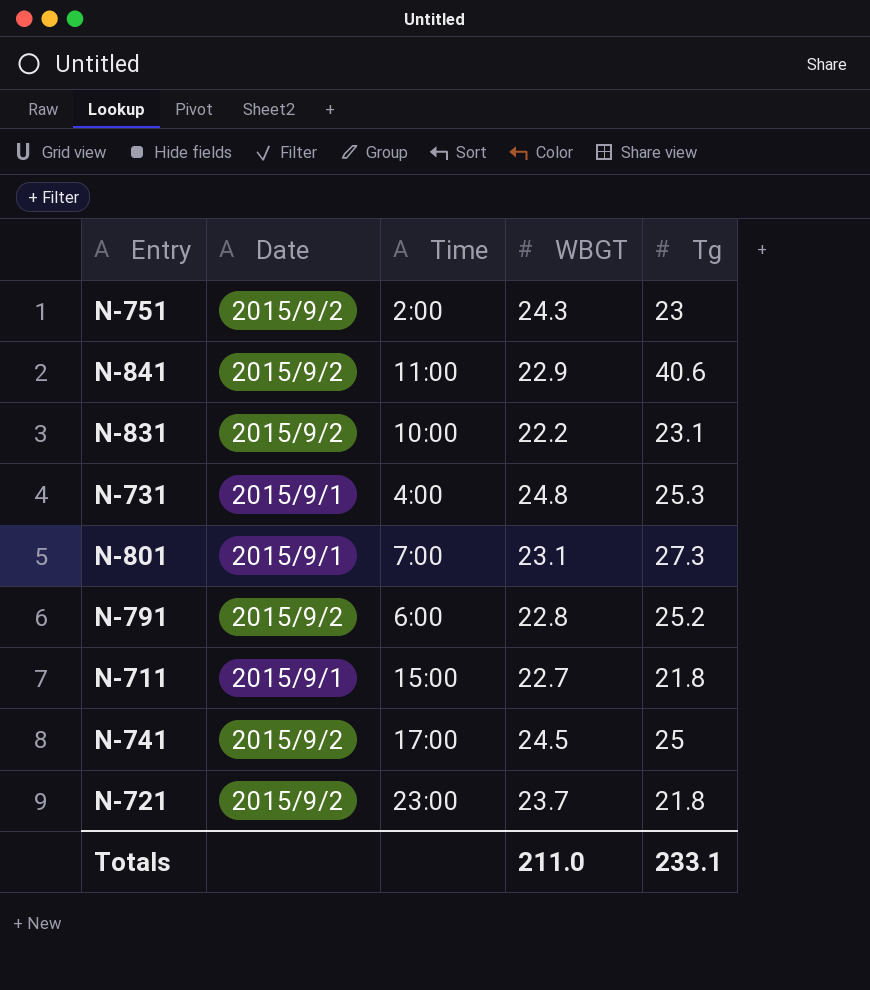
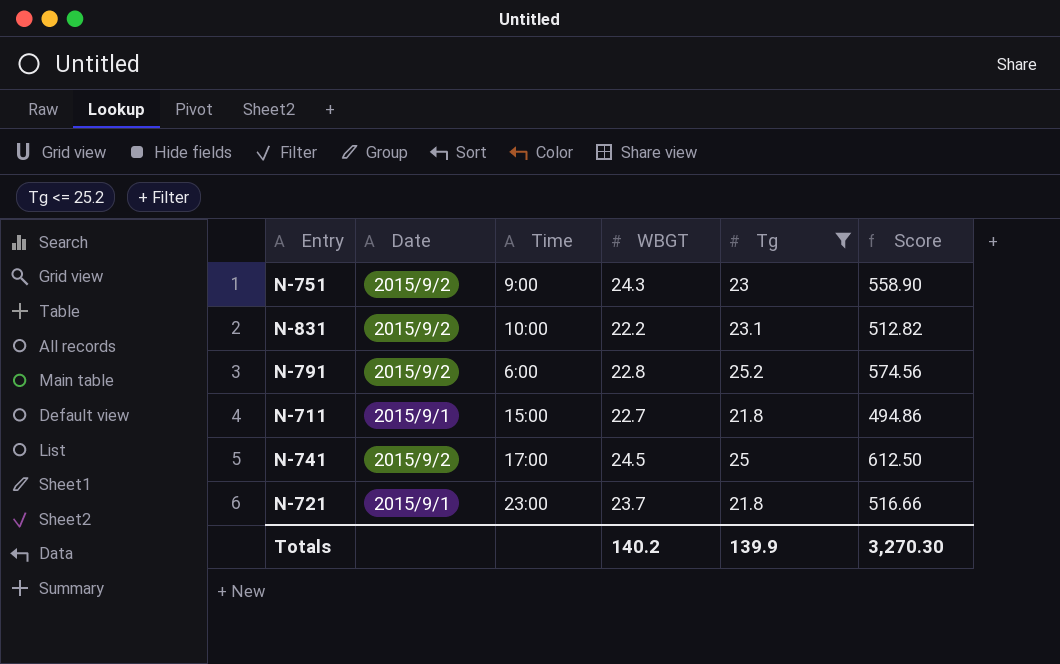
filter: none -> Tg <= 25.2
column Score | formula: none -> [WBGT] * [Tg]
N-751 | Time: 2:00 -> 9:00
N-721 | Date: 2015/9/2 -> 2015/9/1
Totals | WBGT: 211.0 -> 140.2
Totals | Tg: 233.1 -> 139.9

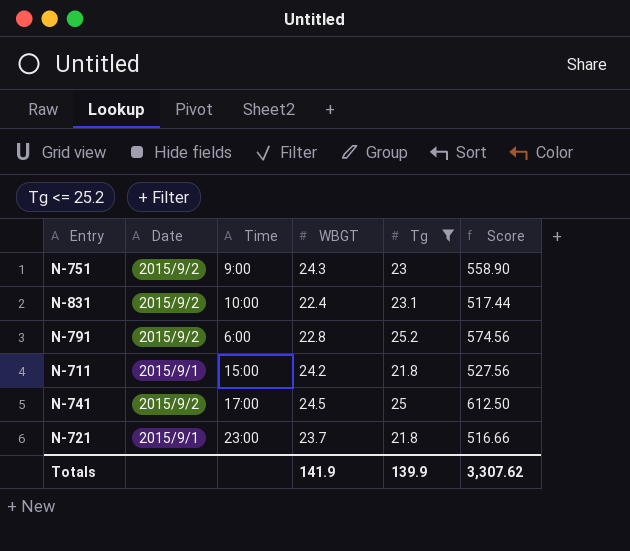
N-831 | WBGT: 22.2 -> 22.4
N-831 | Score: 512.82 -> 517.44
N-711 | WBGT: 22.7 -> 24.2
N-711 | Score: 494.86 -> 527.56
Totals | WBGT: 140.2 -> 141.9
Totals | Score: 3,270.30 -> 3,307.62

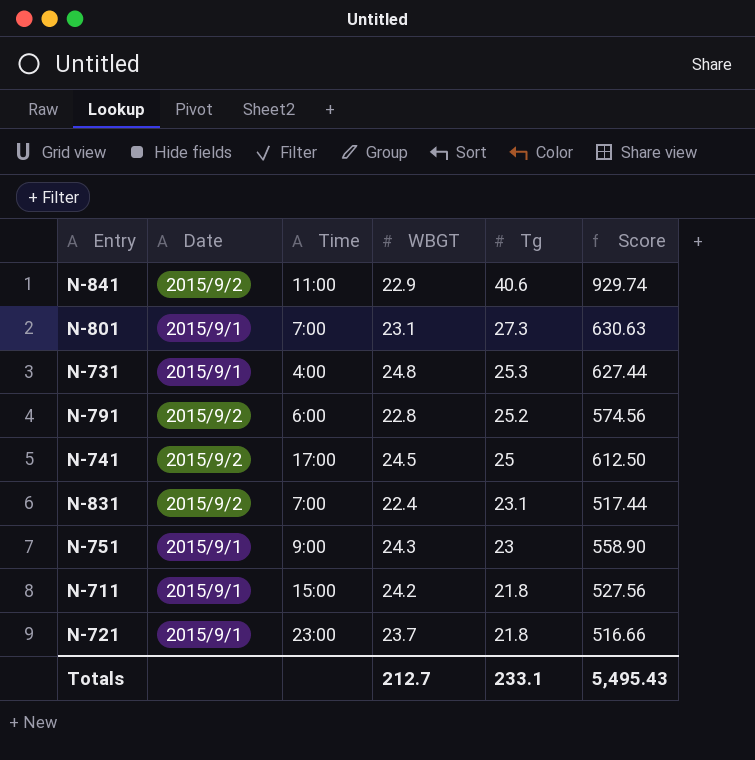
filter: Tg <= 25.2 -> none
row order: none -> Tg descending
N-831 | Time: 10:00 -> 7:00
N-751 | Date: 2015/9/2 -> 2015/9/1
Totals | WBGT: 141.9 -> 212.7
Totals | Tg: 139.9 -> 233.1
Totals | Score: 3,307.62 -> 5,495.43

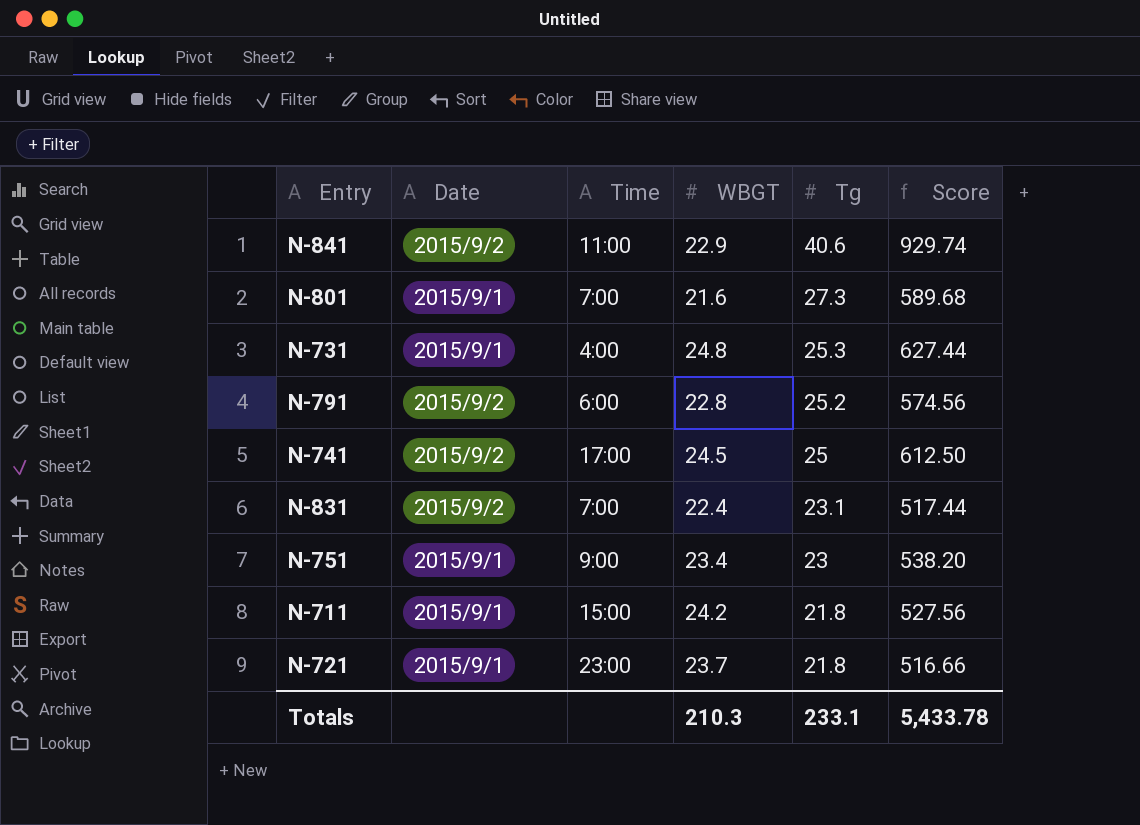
N-801 | WBGT: 23.1 -> 21.6
N-801 | Score: 630.63 -> 589.68
N-751 | WBGT: 24.3 -> 23.4
N-751 | Score: 558.90 -> 538.20
Totals | WBGT: 212.7 -> 210.3
Totals | Score: 5,495.43 -> 5,433.78

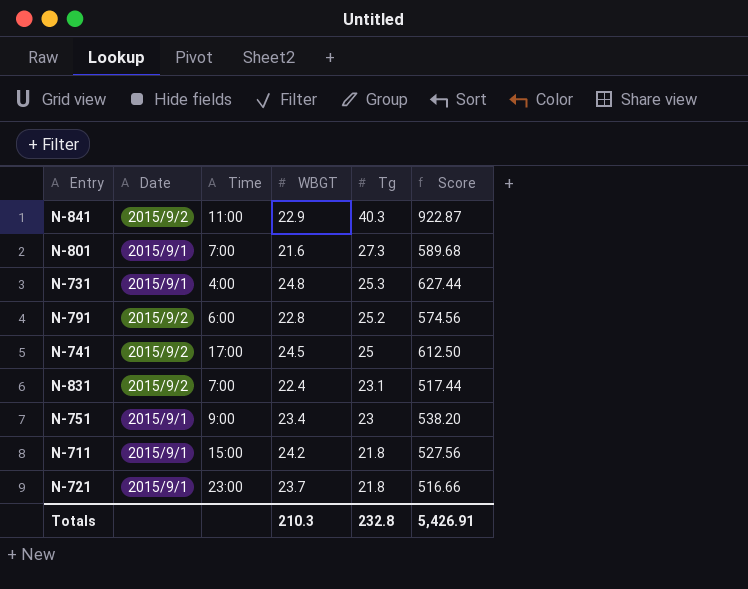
N-841 | Tg: 40.6 -> 40.3
N-841 | Score: 929.74 -> 922.87
Totals | Tg: 233.1 -> 232.8
Totals | Score: 5,433.78 -> 5,426.91

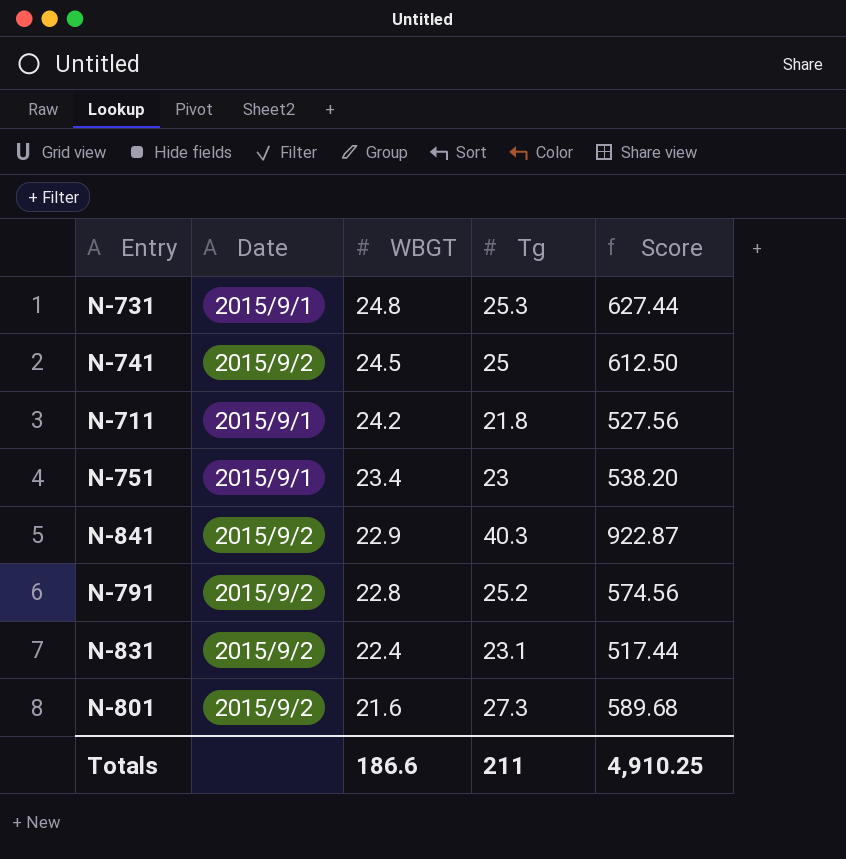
row order: Tg descending -> WBGT descending
column Time | position: 3 -> none
row N-721: 2015/9/1 | 23:00 | 23.7 | 21.8 | 516.66 -> none
N-801 | Date: 2015/9/1 -> 2015/9/2
Totals | WBGT: 210.3 -> 186.6
Totals | Tg: 232.8 -> 211
Totals | Score: 5,426.91 -> 4,910.25

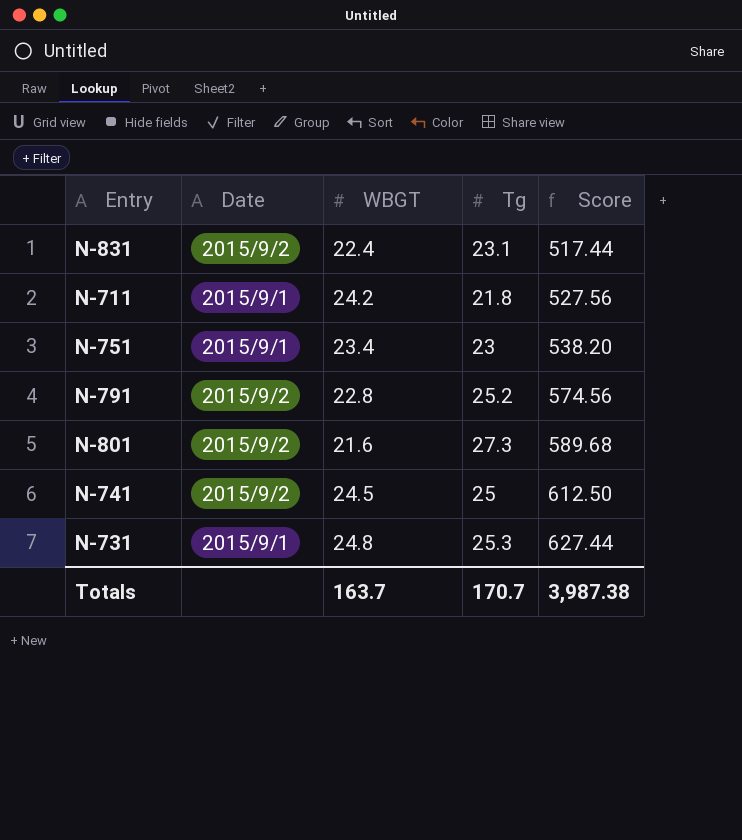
row order: WBGT descending -> Score ascending
row N-841: 2015/9/2 | 22.9 | 40.3 | 922.87 -> none
Totals | WBGT: 186.6 -> 163.7
Totals | Tg: 211 -> 170.7
Totals | Score: 4,910.25 -> 3,987.38

